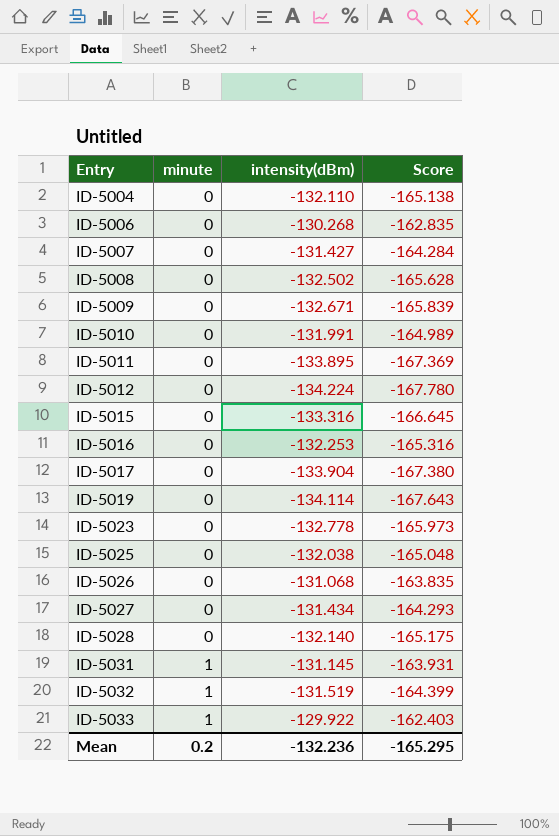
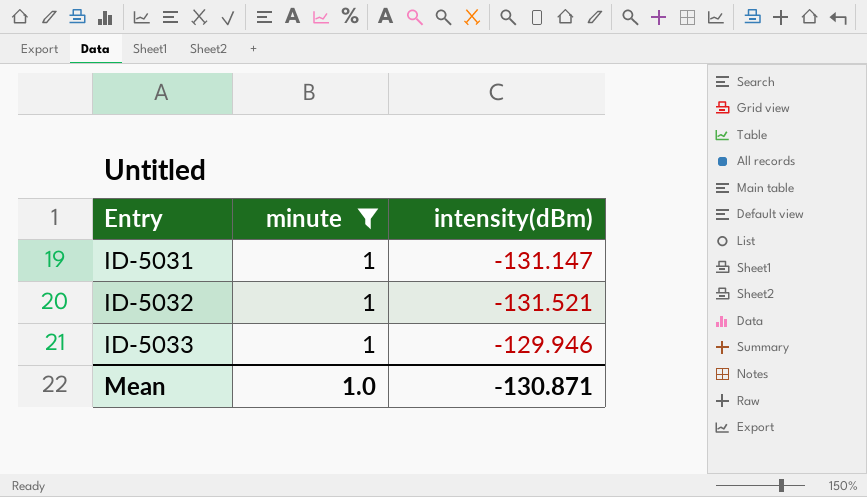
filter: none -> minute = 1
column Score | formula: [intensity(dBm)] * 1.25 -> none
ID-5031 | intensity(dBm): -131.145 -> -131.147
ID-5032 | intensity(dBm): -131.519 -> -131.521
ID-5033 | intensity(dBm): -129.922 -> -129.946
Mean | minute: 0.2 -> 1.0
Mean | intensity(dBm): -132.236 -> -130.871

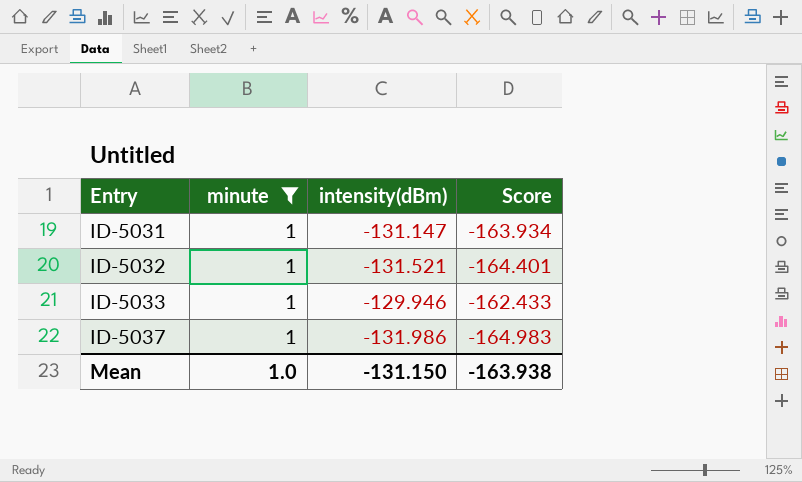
column Score | formula: none -> [intensity(dBm)] * 1.25
row ID-5037: none -> 1 | -131.986 | -164.983
Mean | intensity(dBm): -130.871 -> -131.150

